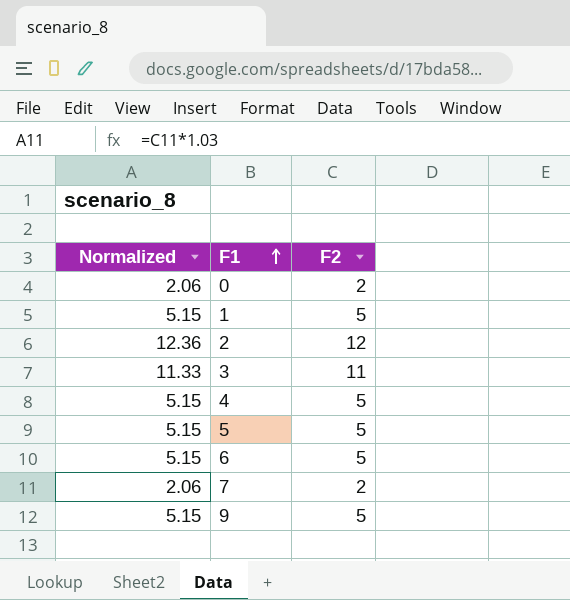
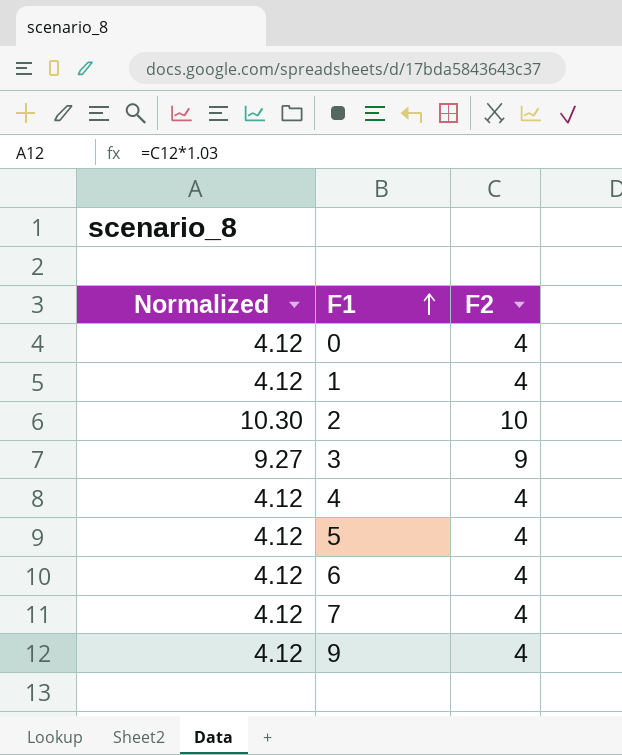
0 | Normalized: 2.06 -> 4.12
0 | F2: 2 -> 4
1 | Normalized: 5.15 -> 4.12
1 | F2: 5 -> 4
2 | Normalized: 12.36 -> 10.30
2 | F2: 12 -> 10
3 | Normalized: 11.33 -> 9.27
3 | F2: 11 -> 9
4 | Normalized: 5.15 -> 4.12
4 | F2: 5 -> 4
5 | Normalized: 5.15 -> 4.12
5 | F2: 5 -> 4
6 | Normalized: 5.15 -> 4.12
6 | F2: 5 -> 4
7 | Normalized: 2.06 -> 4.12
7 | F2: 2 -> 4
9 | Normalized: 5.15 -> 4.12
9 | F2: 5 -> 4

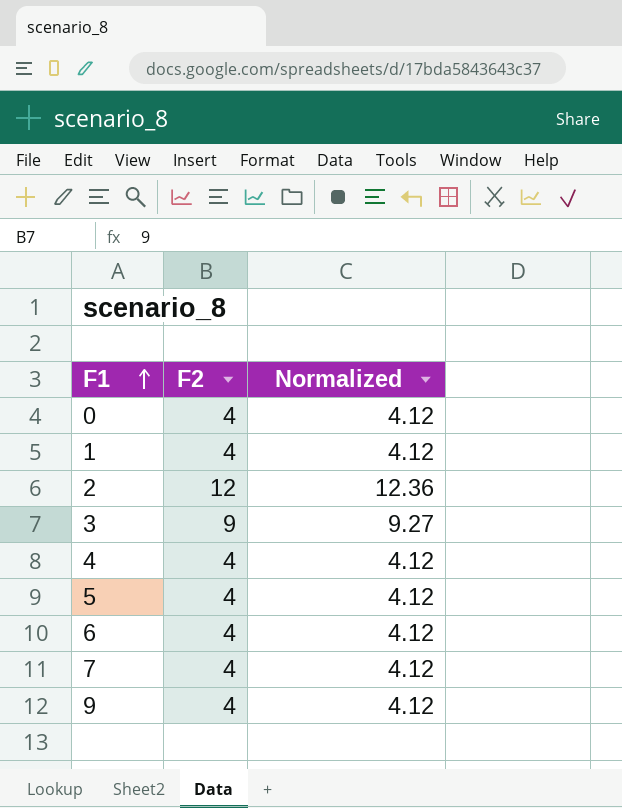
column Normalized | position: 1 -> 3
2 | F2: 10 -> 12
2 | Normalized: 10.30 -> 12.36

